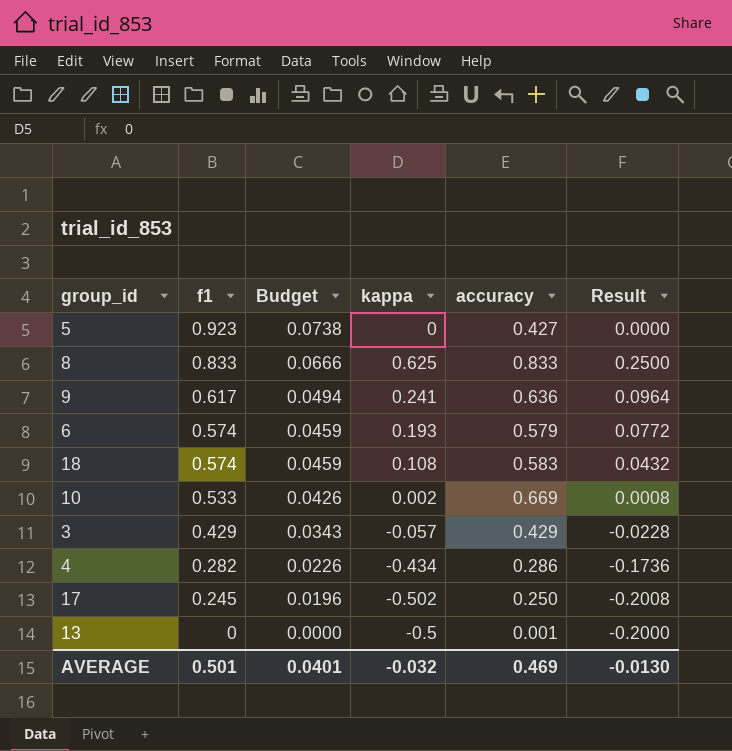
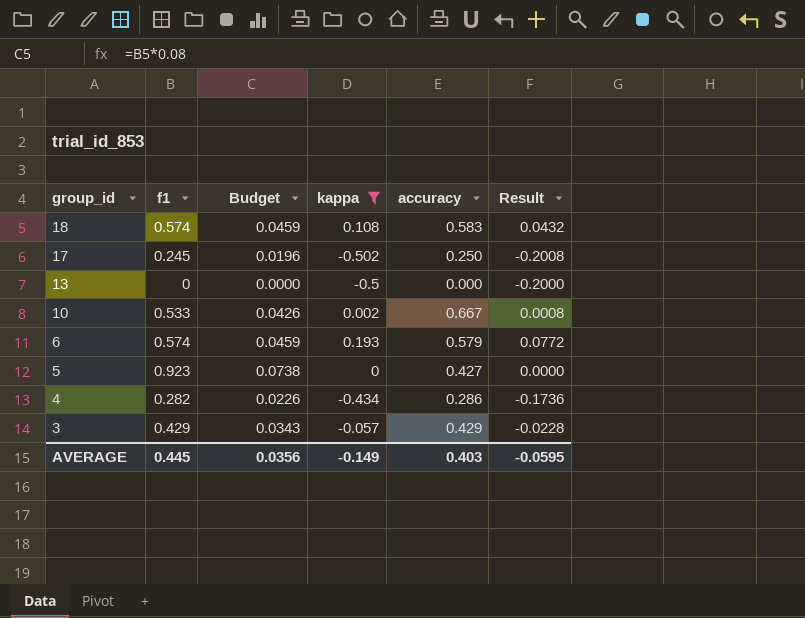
filter: none -> kappa <= 0.193
row order: f1 descending -> group_id descending
13 | accuracy: 0.001 -> 0.000
10 | accuracy: 0.669 -> 0.667
AVERAGE | f1: 0.501 -> 0.445
AVERAGE | Budget: 0.0401 -> 0.0356
AVERAGE | kappa: -0.032 -> -0.149
AVERAGE | accuracy: 0.469 -> 0.403
AVERAGE | Result: -0.0130 -> -0.0595

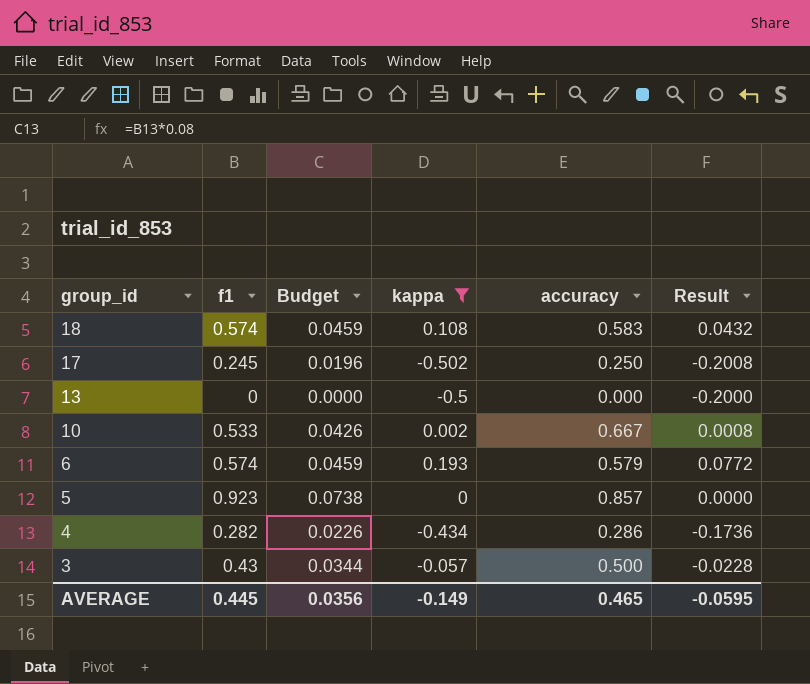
5 | accuracy: 0.427 -> 0.857
3 | f1: 0.429 -> 0.43
3 | Budget: 0.0343 -> 0.0344
3 | accuracy: 0.429 -> 0.500
AVERAGE | accuracy: 0.403 -> 0.465

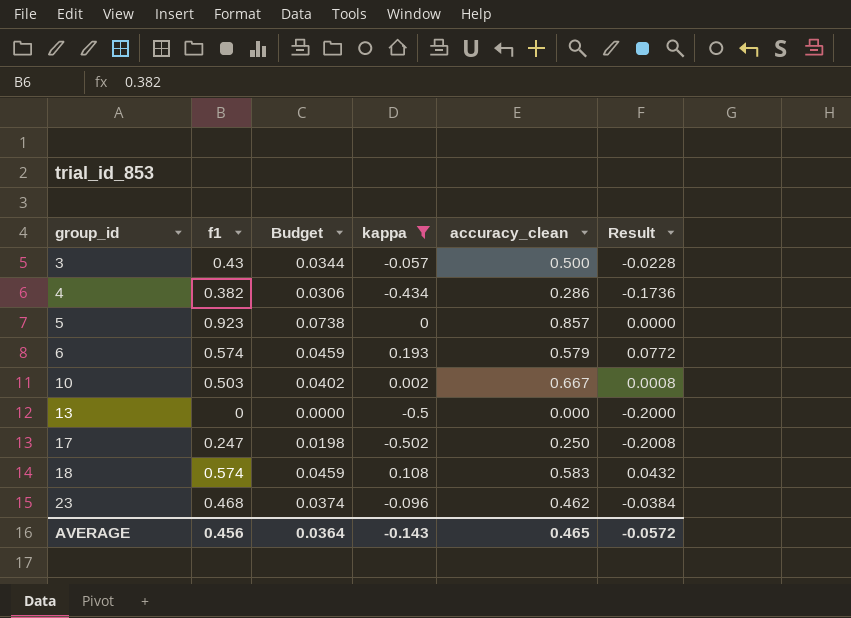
row order: group_id descending -> group_id ascending
column name: accuracy -> accuracy_clean
4 | f1: 0.282 -> 0.382
4 | Budget: 0.0226 -> 0.0306
10 | f1: 0.533 -> 0.503
10 | Budget: 0.0426 -> 0.0402
17 | f1: 0.245 -> 0.247
17 | Budget: 0.0196 -> 0.0198
row 23: none -> 0.468 | 0.0374 | -0.096 | 0.462 | -0.0384
AVERAGE | f1: 0.445 -> 0.456
AVERAGE | Budget: 0.0356 -> 0.0364
AVERAGE | kappa: -0.149 -> -0.143
AVERAGE | Result: -0.0595 -> -0.0572

